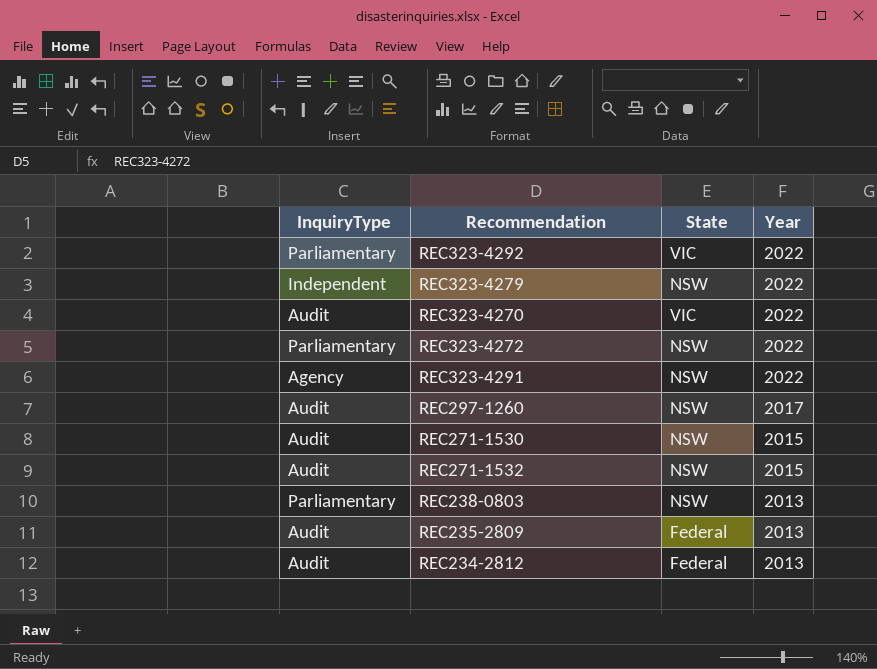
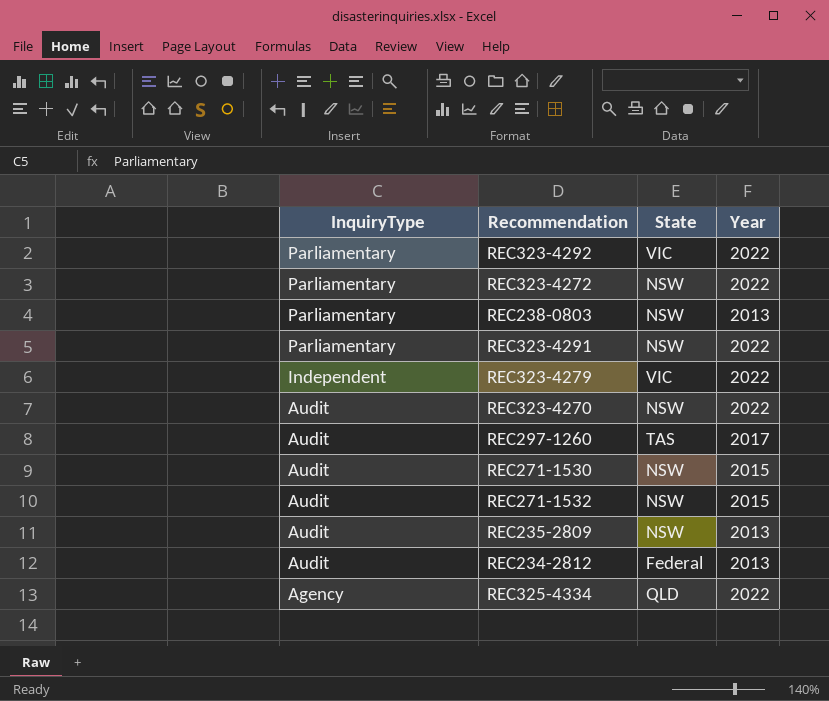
row order: Year descending -> InquiryType descending
REC323-4291 | InquiryType: Agency -> Parliamentary
REC323-4279 | State: NSW -> VIC
REC323-4270 | State: VIC -> NSW
REC297-1260 | State: NSW -> TAS
REC235-2809 | State: Federal -> NSW
row REC325-4334: none -> Agency | QLD | 2022

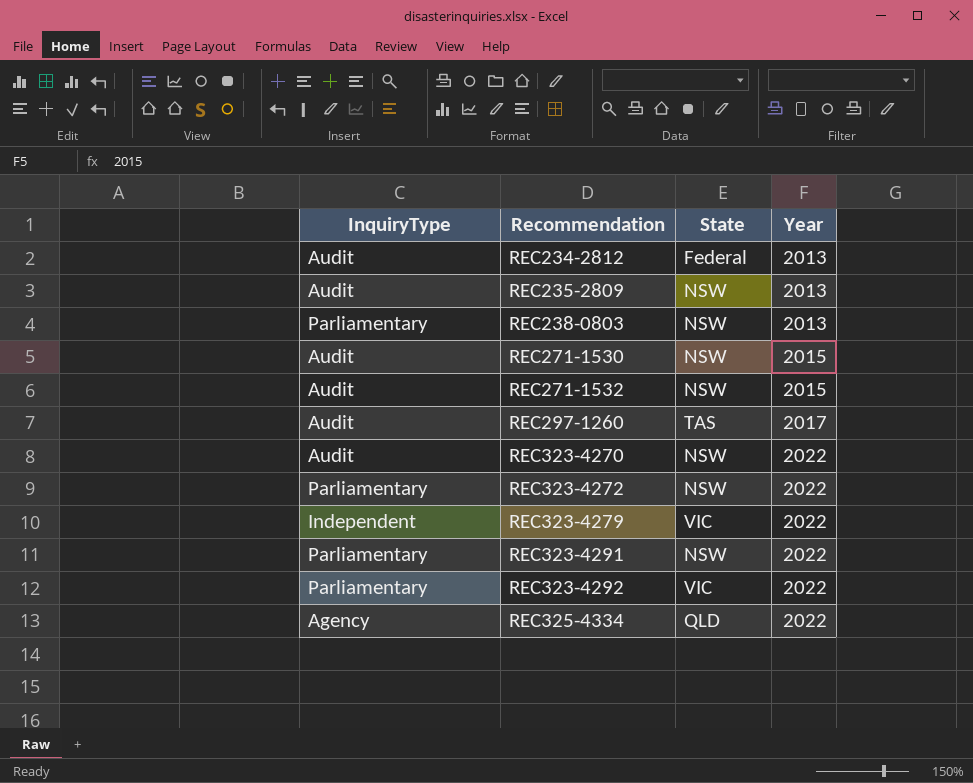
row order: InquiryType descending -> Recommendation ascending

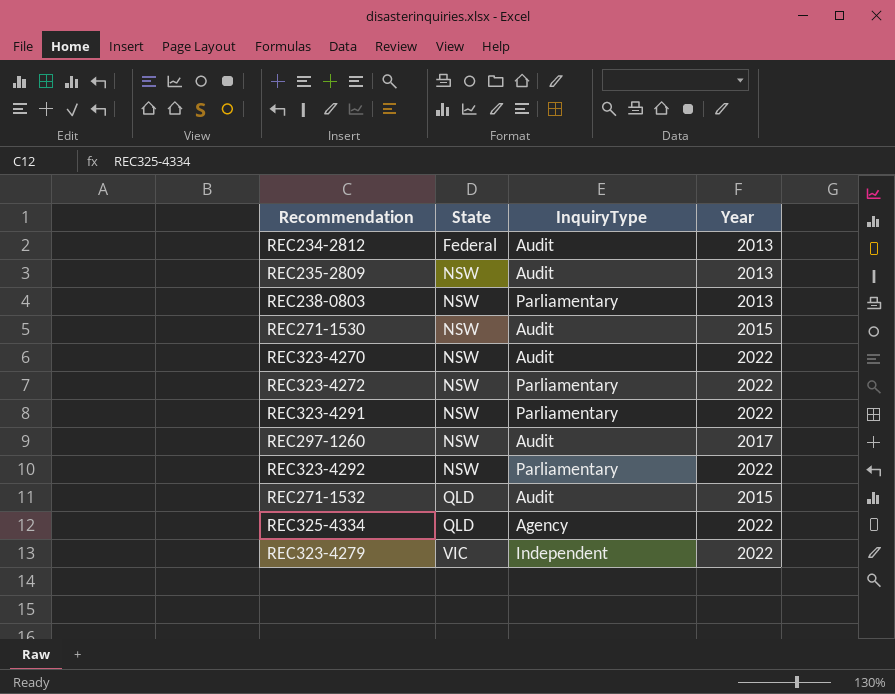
row order: Recommendation ascending -> State ascending
column InquiryType | position: 1 -> 3
REC297-1260 | State: TAS -> NSW
REC323-4292 | State: VIC -> NSW
REC271-1532 | State: NSW -> QLD

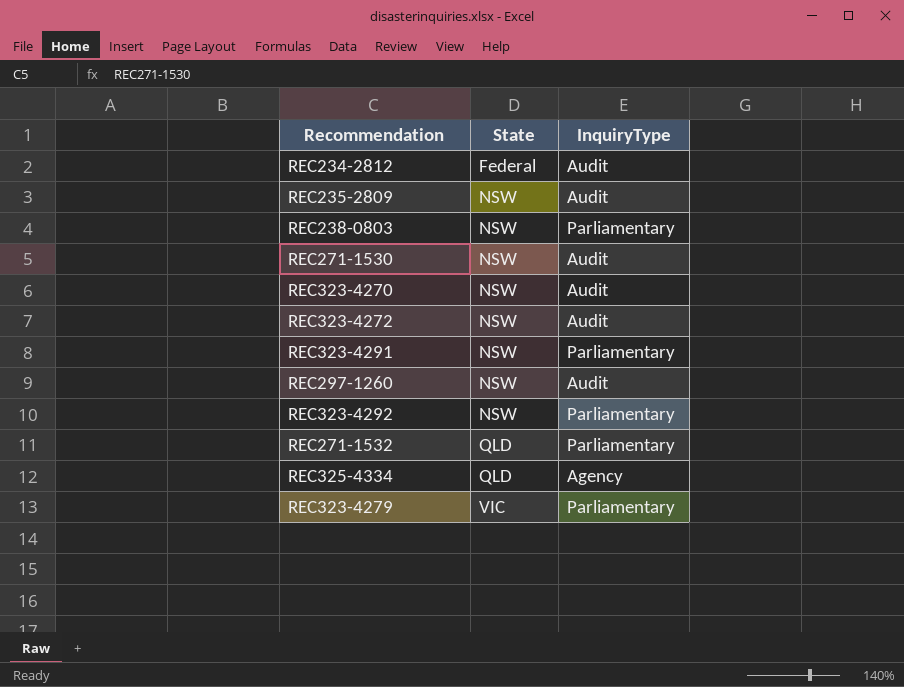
column Year | position: 4 -> none
REC323-4272 | InquiryType: Parliamentary -> Audit
REC271-1532 | InquiryType: Audit -> Parliamentary
REC323-4279 | InquiryType: Independent -> Parliamentary

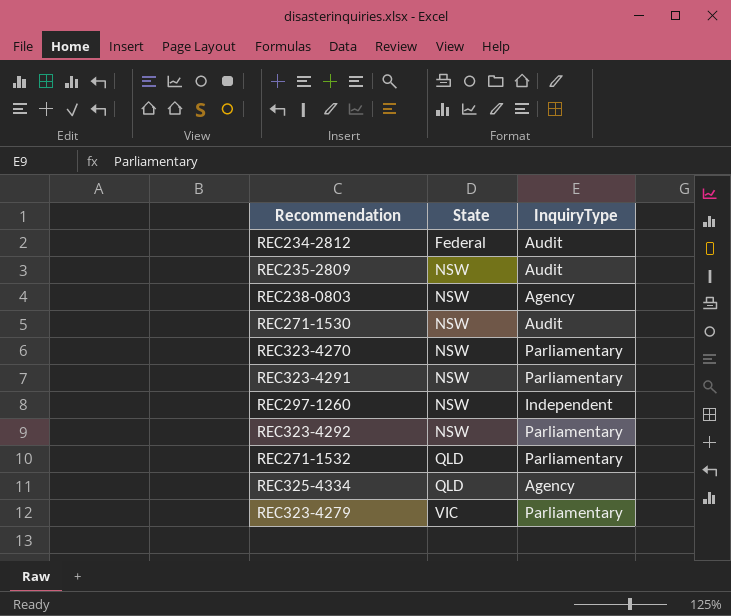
row REC323-4272: NSW | Audit -> none
REC238-0803 | InquiryType: Parliamentary -> Agency
REC323-4270 | InquiryType: Audit -> Parliamentary
REC297-1260 | InquiryType: Audit -> Independent

